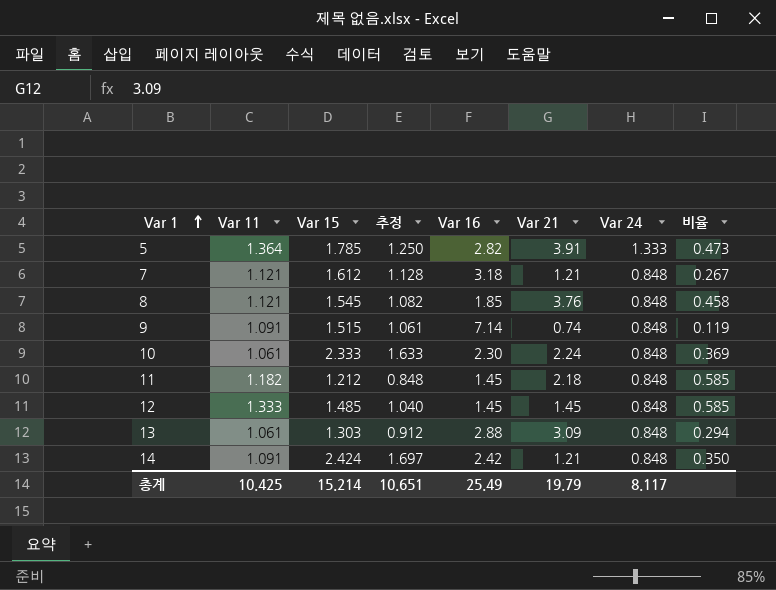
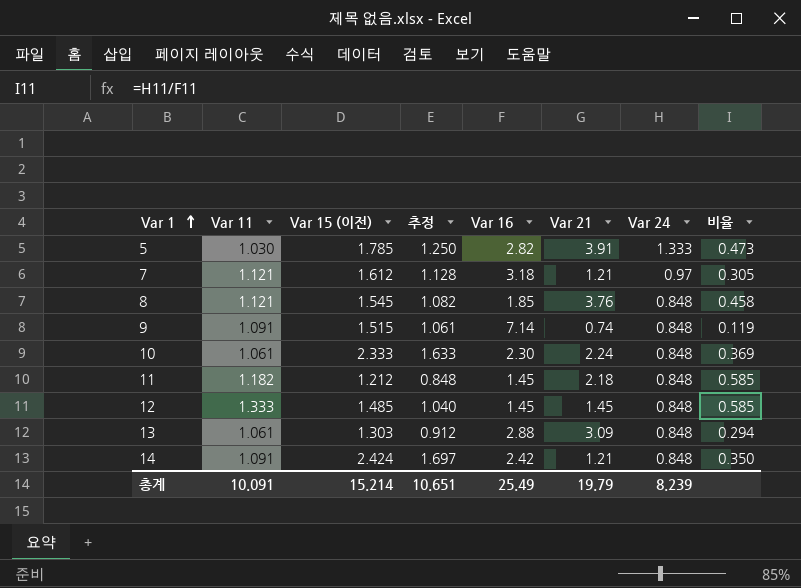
column name: Var 15 -> Var 15 (이전)
5 | Var 11: 1.364 -> 1.030
7 | Var 24: 0.848 -> 0.97
7 | 비율: 0.267 -> 0.305
총계 | Var 11: 10.425 -> 10.091
총계 | Var 24: 8.117 -> 8.239

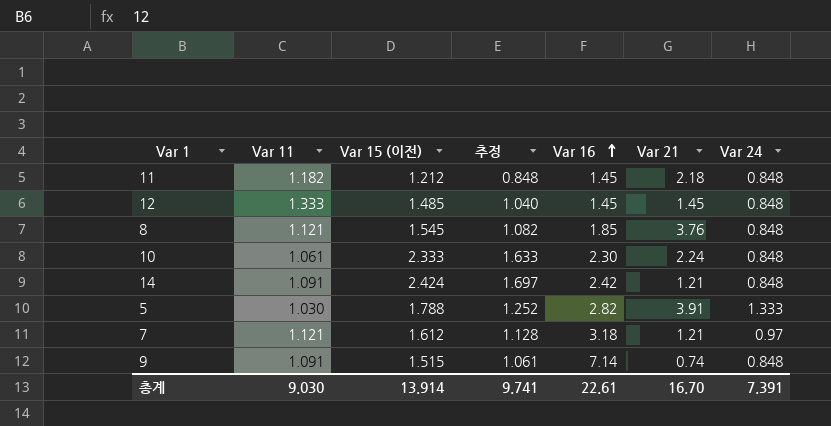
row order: Var 1 ascending -> Var 16 ascending
column 비율 | formula: [Var 24] / [Var 16] -> none
row 13: 1.061 | 1.303 | 0.912 | 2.88 | 3.09 | 0.848 | 0.294 -> none
5 | Var 15 (이전): 1.785 -> 1.788
5 | 추정: 1.250 -> 1.252
총계 | Var 11: 10.091 -> 9.030
총계 | Var 15 (이전): 15.214 -> 13.914
총계 | 추정: 10.651 -> 9.741
총계 | Var 16: 25.49 -> 22.61
총계 | Var 21: 19.79 -> 16.70
총계 | Var 24: 8.239 -> 7.391

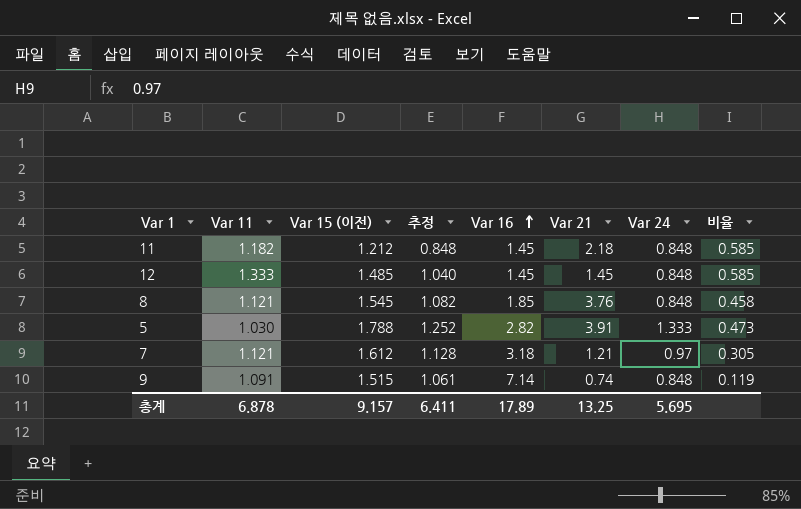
column 비율 | formula: none -> [Var 24] / [Var 16]
row 10: 1.061 | 2.333 | 1.633 | 2.30 | 2.24 | 0.848 -> none
row 14: 1.091 | 2.424 | 1.697 | 2.42 | 1.21 | 0.848 -> none
총계 | Var 11: 9.030 -> 6.878
총계 | Var 15 (이전): 13.914 -> 9.157
총계 | 추정: 9.741 -> 6.411
총계 | Var 16: 22.61 -> 17.89
총계 | Var 21: 16.70 -> 13.25
총계 | Var 24: 7.391 -> 5.695

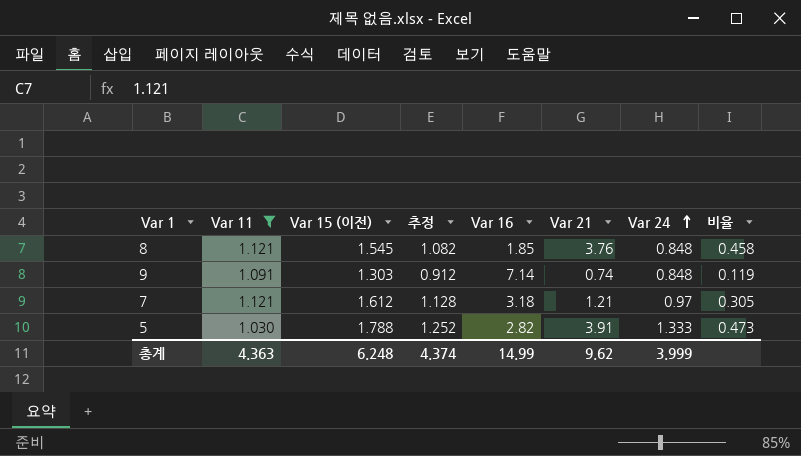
filter: none -> Var 11 <= 1.121
row order: Var 16 ascending -> Var 24 ascending
9 | Var 15 (이전): 1.515 -> 1.303
9 | 추정: 1.061 -> 0.912
총계 | Var 11: 6.878 -> 4.363
총계 | Var 15 (이전): 9.157 -> 6.248
총계 | 추정: 6.411 -> 4.374
총계 | Var 16: 17.89 -> 14.99
총계 | Var 21: 13.25 -> 9.62
총계 | Var 24: 5.695 -> 3.999

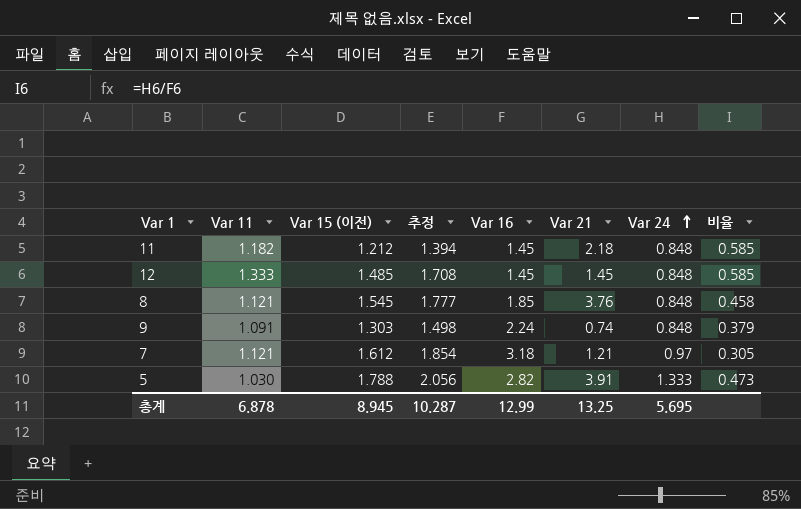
filter: Var 11 <= 1.121 -> none
column 추정 | formula: [Var 15 (이전)] * 0.7 -> [Var 15 (이전)] * 1.15
9 | Var 16: 7.14 -> 2.24
9 | 비율: 0.119 -> 0.379
총계 | Var 11: 4.363 -> 6.878
총계 | Var 15 (이전): 6.248 -> 8.945
총계 | 추정: 4.374 -> 10.287
총계 | Var 16: 14.99 -> 12.99
총계 | Var 21: 9.62 -> 13.25
총계 | Var 24: 3.999 -> 5.695

